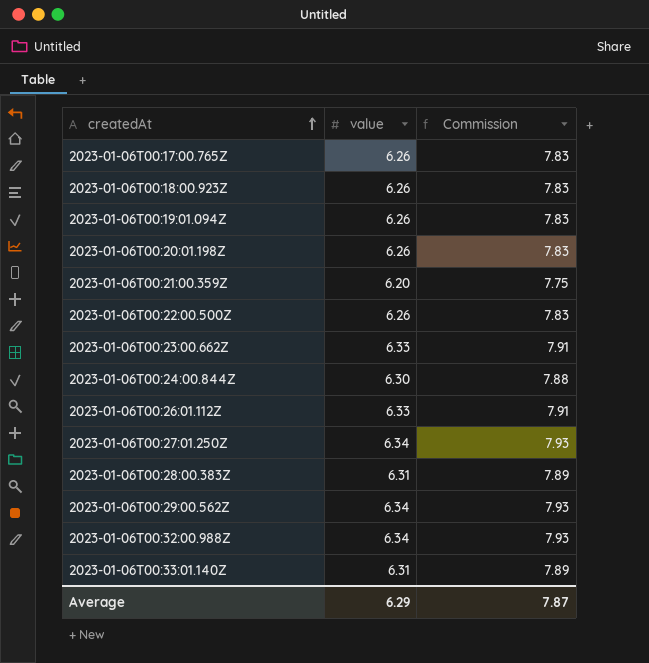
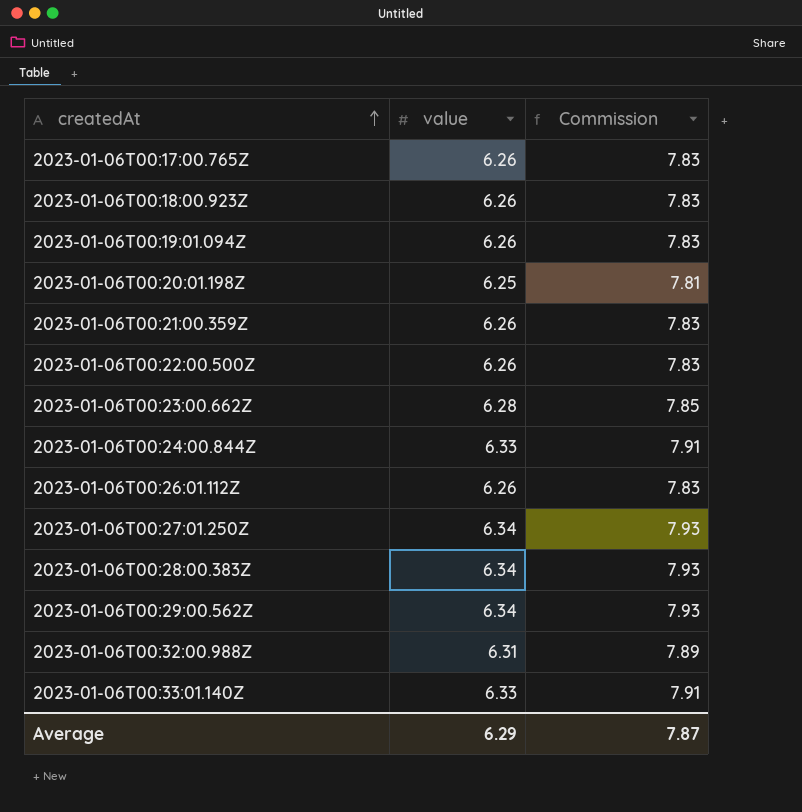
2023-01-06T00:20:01.198Z | value: 6.26 -> 6.25
2023-01-06T00:20:01.198Z | Commission: 7.83 -> 7.81
2023-01-06T00:21:00.359Z | value: 6.20 -> 6.26
2023-01-06T00:21:00.359Z | Commission: 7.75 -> 7.83
2023-01-06T00:23:00.662Z | value: 6.33 -> 6.28
2023-01-06T00:23:00.662Z | Commission: 7.91 -> 7.85
2023-01-06T00:24:00.844Z | value: 6.30 -> 6.33
2023-01-06T00:24:00.844Z | Commission: 7.88 -> 7.91
2023-01-06T00:26:01.112Z | value: 6.33 -> 6.26
2023-01-06T00:26:01.112Z | Commission: 7.91 -> 7.83
2023-01-06T00:28:00.383Z | value: 6.31 -> 6.34
2023-01-06T00:28:00.383Z | Commission: 7.89 -> 7.93
2023-01-06T00:32:00.988Z | value: 6.34 -> 6.31
2023-01-06T00:32:00.988Z | Commission: 7.93 -> 7.89
2023-01-06T00:33:01.140Z | value: 6.31 -> 6.33
2023-01-06T00:33:01.140Z | Commission: 7.89 -> 7.91

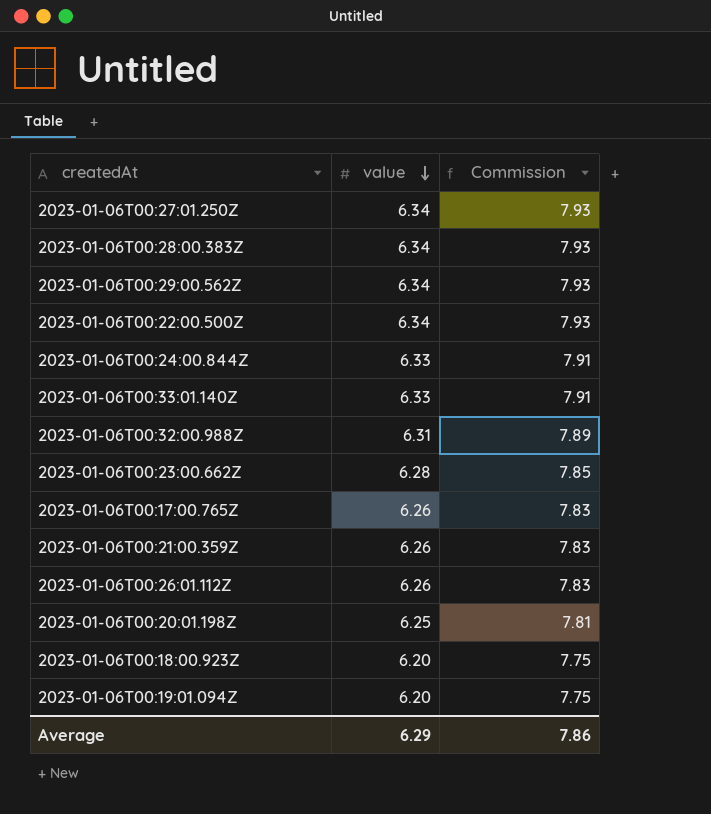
row order: createdAt ascending -> value descending
2023-01-06T00:22:00.500Z | value: 6.26 -> 6.34
2023-01-06T00:22:00.500Z | Commission: 7.83 -> 7.93
2023-01-06T00:18:00.923Z | value: 6.26 -> 6.20
2023-01-06T00:18:00.923Z | Commission: 7.83 -> 7.75
2023-01-06T00:19:01.094Z | value: 6.26 -> 6.20
2023-01-06T00:19:01.094Z | Commission: 7.83 -> 7.75
Average | Commission: 7.87 -> 7.86

